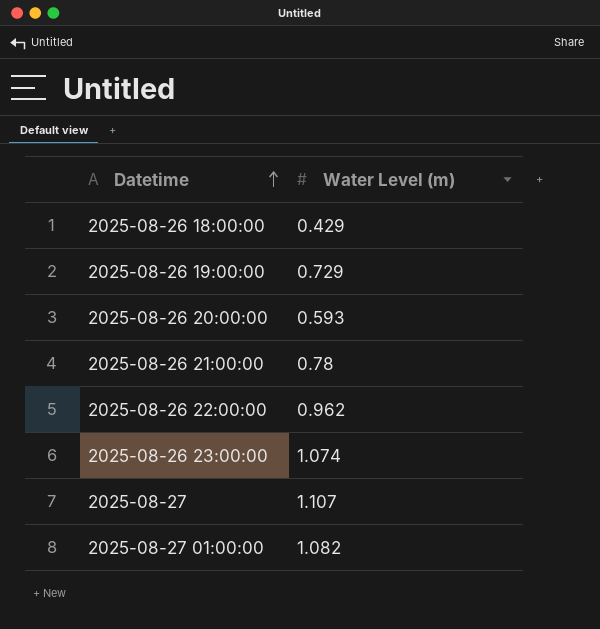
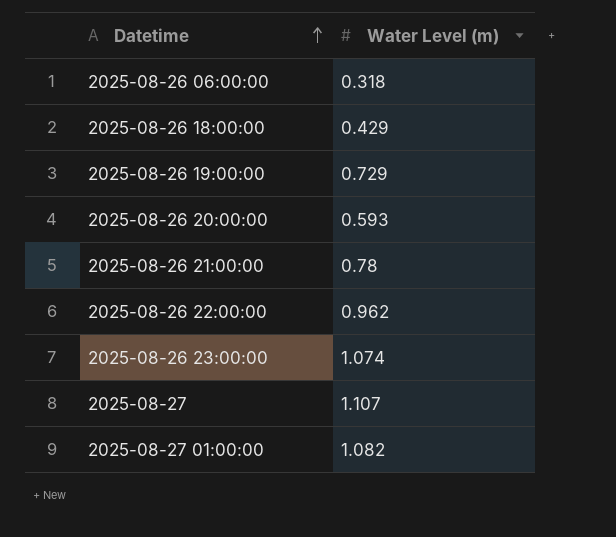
row 2025-08-26 06:00:00: none -> 0.318

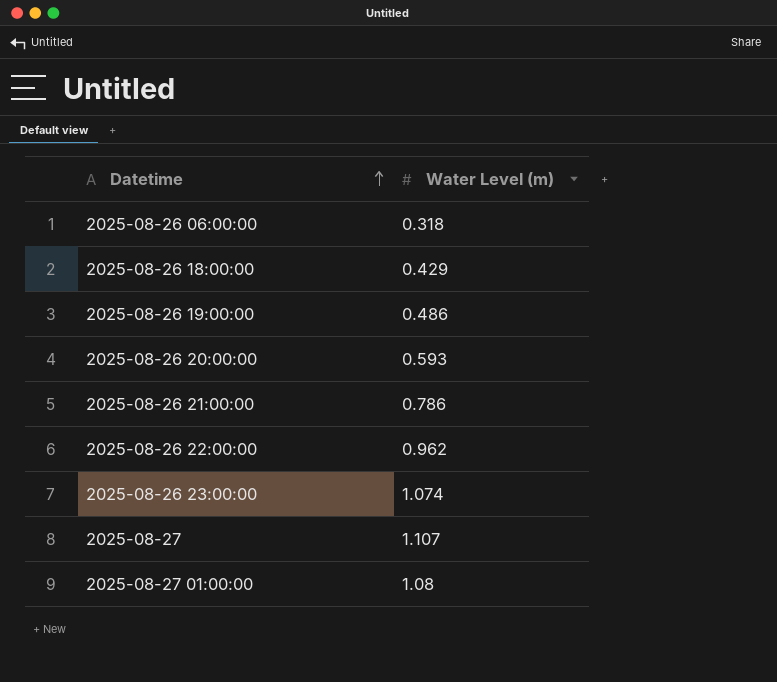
2025-08-26 19:00:00 | Water Level (m): 0.729 -> 0.486
2025-08-26 21:00:00 | Water Level (m): 0.78 -> 0.786
2025-08-27 01:00:00 | Water Level (m): 1.082 -> 1.08

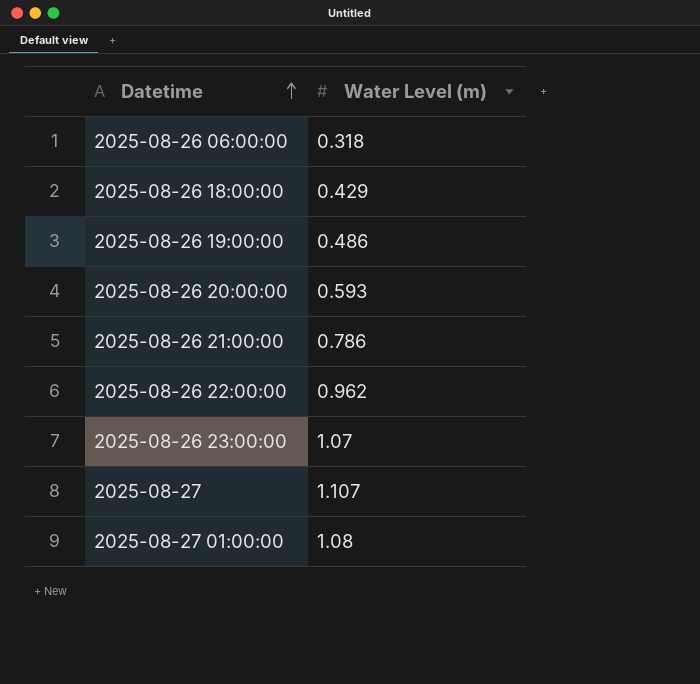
2025-08-26 23:00:00 | Water Level (m): 1.074 -> 1.07

